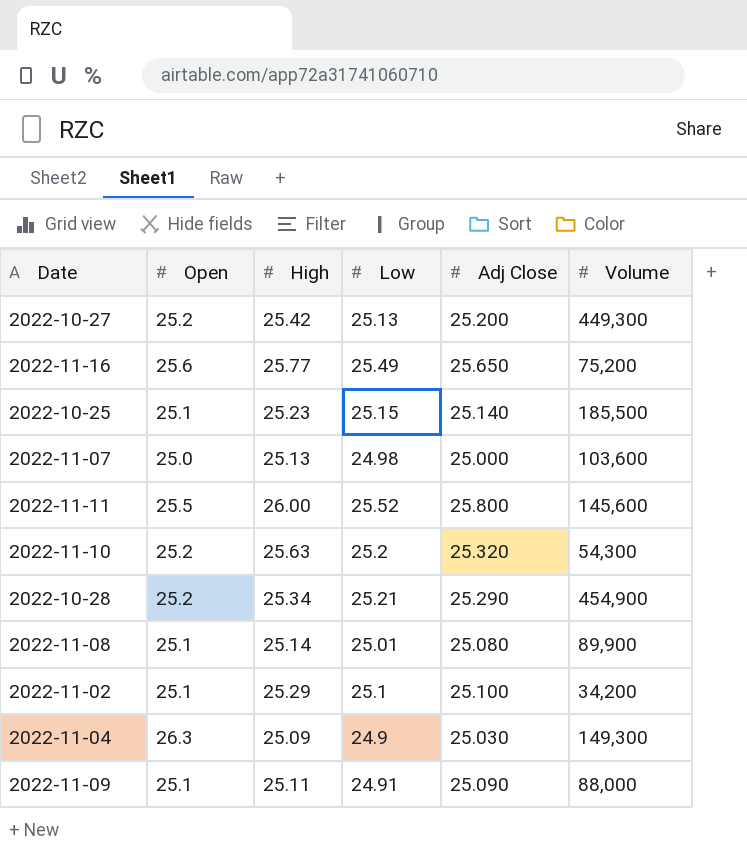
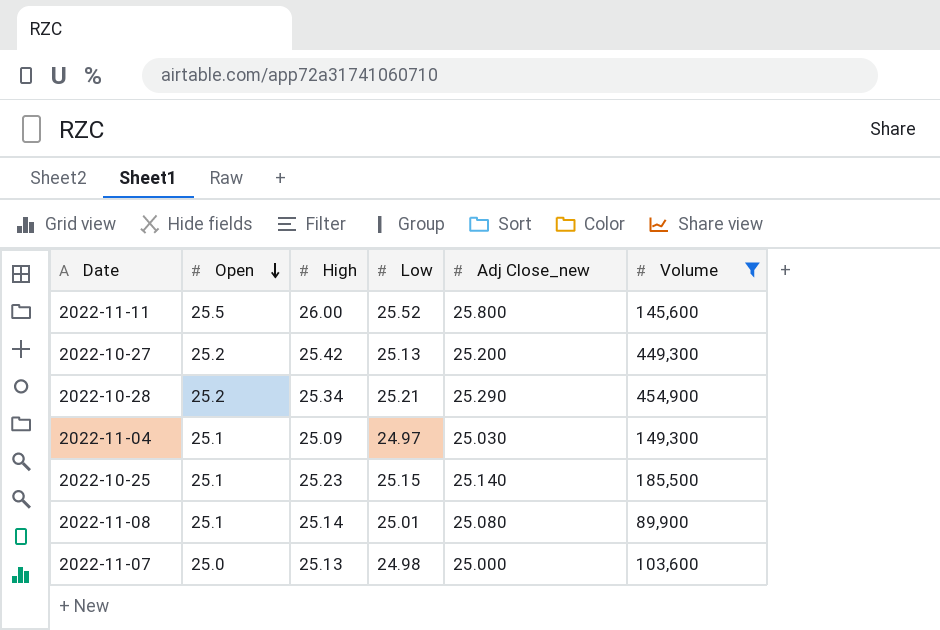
filter: none -> Volume >= 89,900
row order: none -> Open descending
column name: Adj Close -> Adj Close_new
2022-11-04 | Open: 26.3 -> 25.1
2022-11-04 | Low: 24.9 -> 24.97

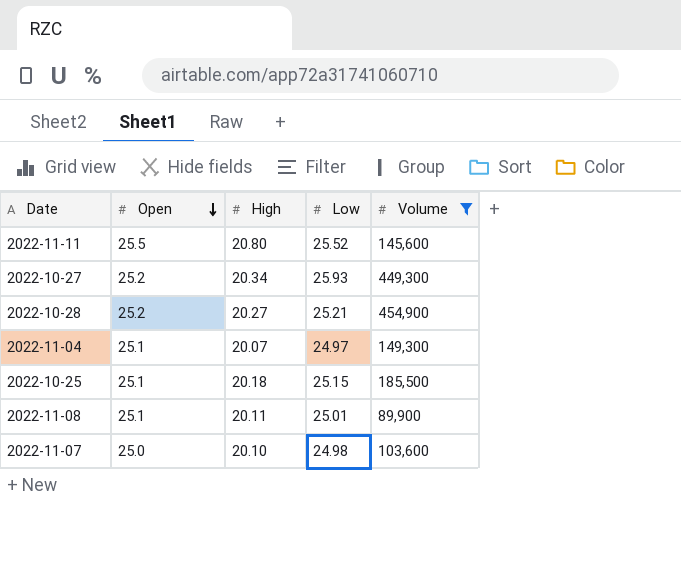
column Adj Close_new | position: 5 -> none
2022-11-11 | High: 26.00 -> 20.80
2022-10-27 | High: 25.42 -> 20.34
2022-10-27 | Low: 25.13 -> 25.93
2022-10-28 | High: 25.34 -> 20.27
2022-11-04 | High: 25.09 -> 20.07
2022-10-25 | High: 25.23 -> 20.18
2022-11-08 | High: 25.14 -> 20.11
2022-11-07 | High: 25.13 -> 20.10

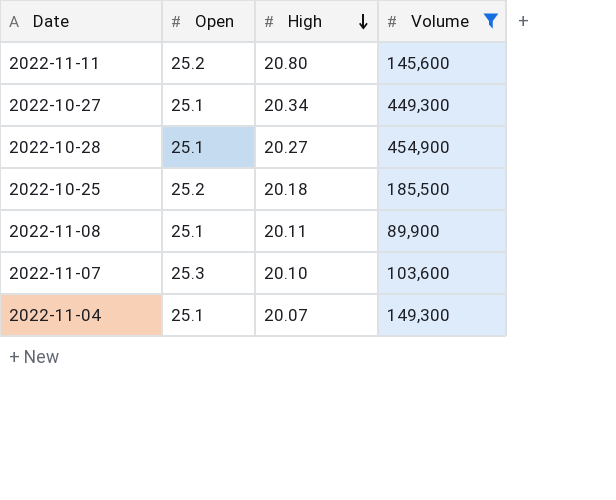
row order: Open descending -> High descending
column Low | position: 4 -> none
2022-11-11 | Open: 25.5 -> 25.2
2022-10-27 | Open: 25.2 -> 25.1
2022-10-28 | Open: 25.2 -> 25.1
2022-10-25 | Open: 25.1 -> 25.2
2022-11-07 | Open: 25.0 -> 25.3

